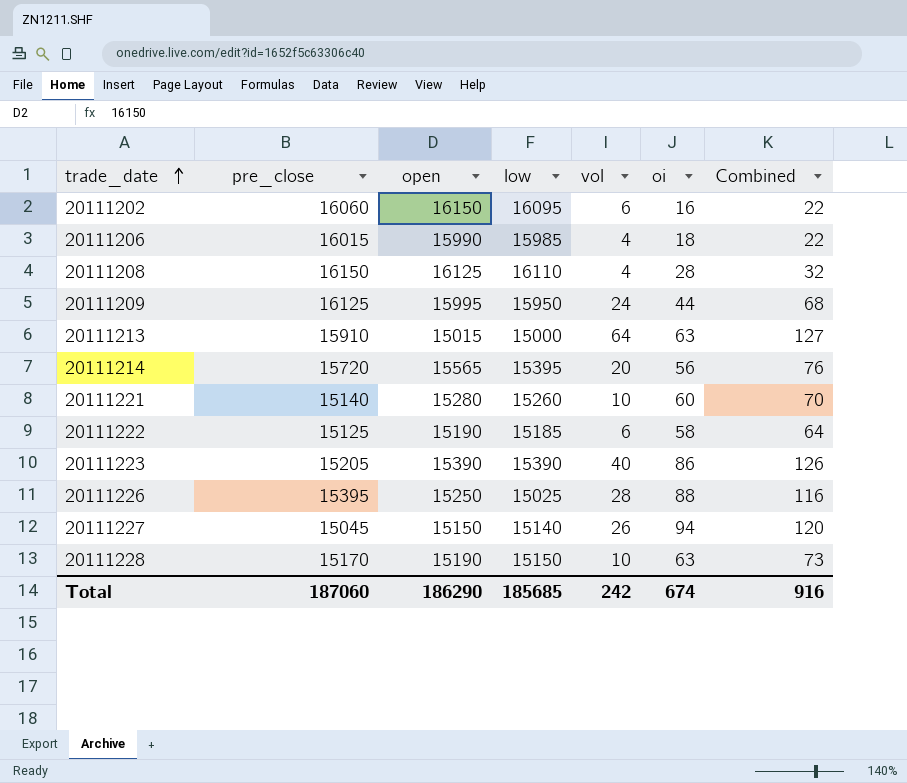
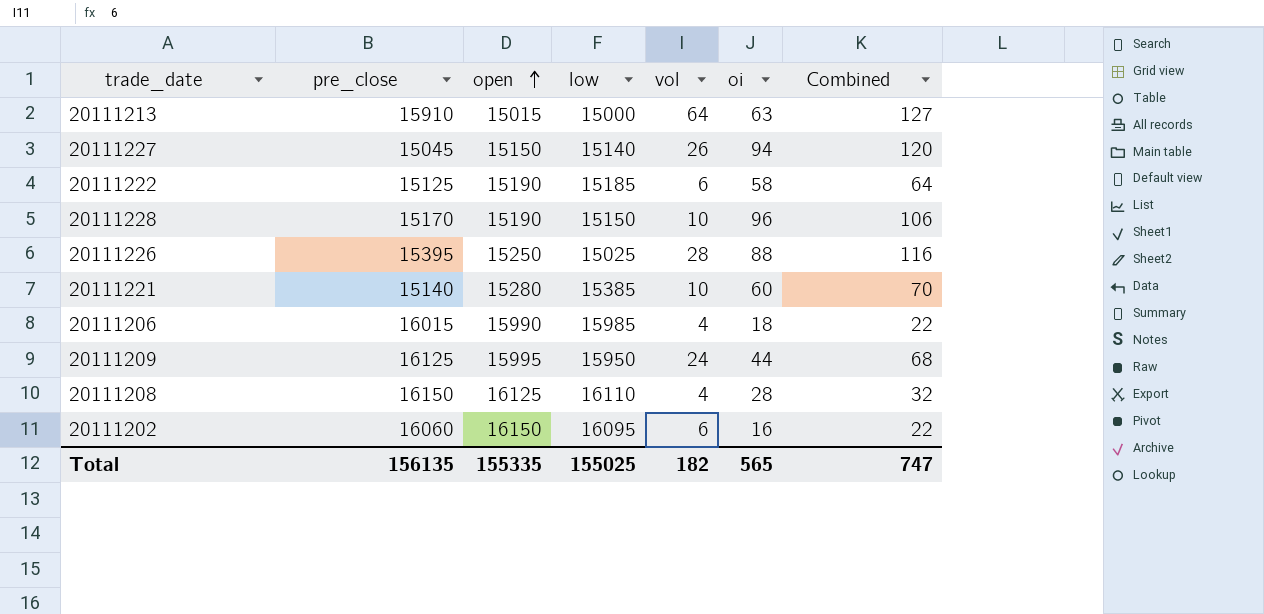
row order: trade_date ascending -> open ascending
row 20111214: 15720 | 15565 | 15395 | 20 | 56 | 76 -> none
row 20111223: 15205 | 15390 | 15390 | 40 | 86 | 126 -> none
20111228 | oi: 63 -> 96
20111228 | Combined: 73 -> 106
20111221 | low: 15260 -> 15385
Total | pre_close: 187060 -> 156135
Total | open: 186290 -> 155335
Total | low: 185685 -> 155025
Total | vol: 242 -> 182
Total | oi: 674 -> 565
Total | Combined: 916 -> 747

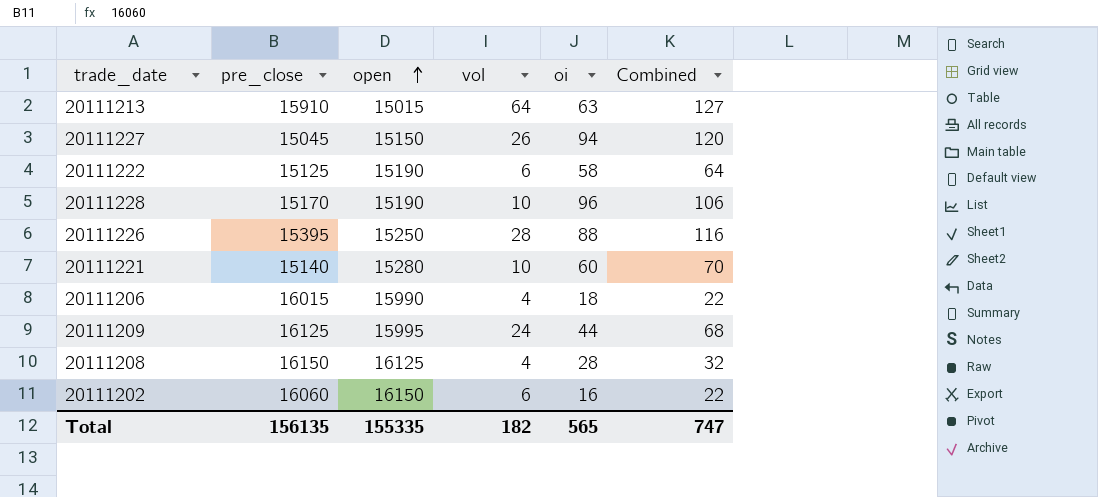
column low | position: 4 -> none

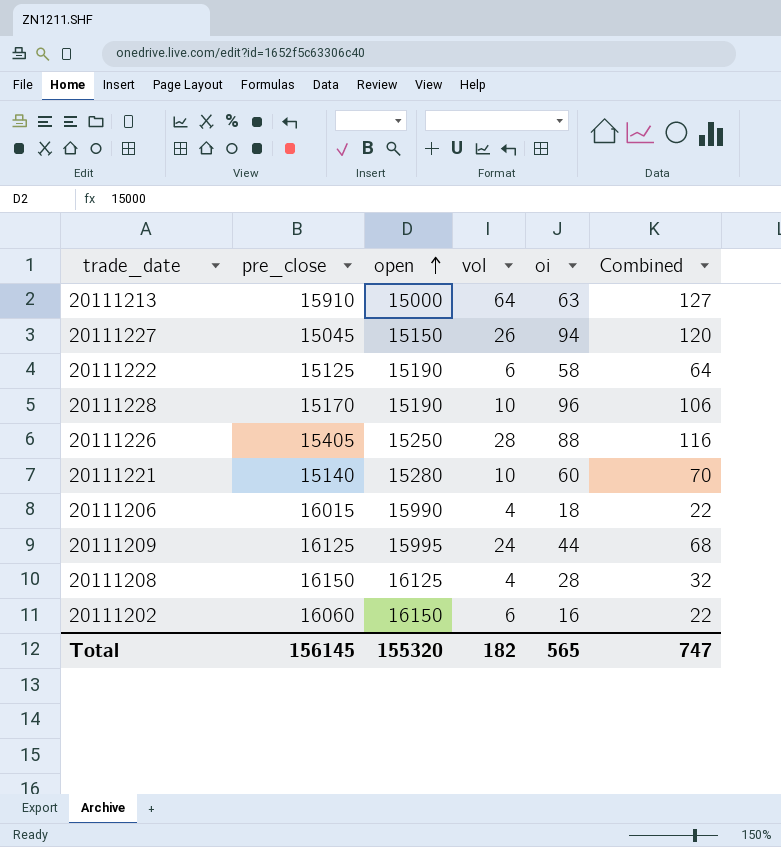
20111213 | open: 15015 -> 15000
20111226 | pre_close: 15395 -> 15405
Total | pre_close: 156135 -> 156145
Total | open: 155335 -> 155320

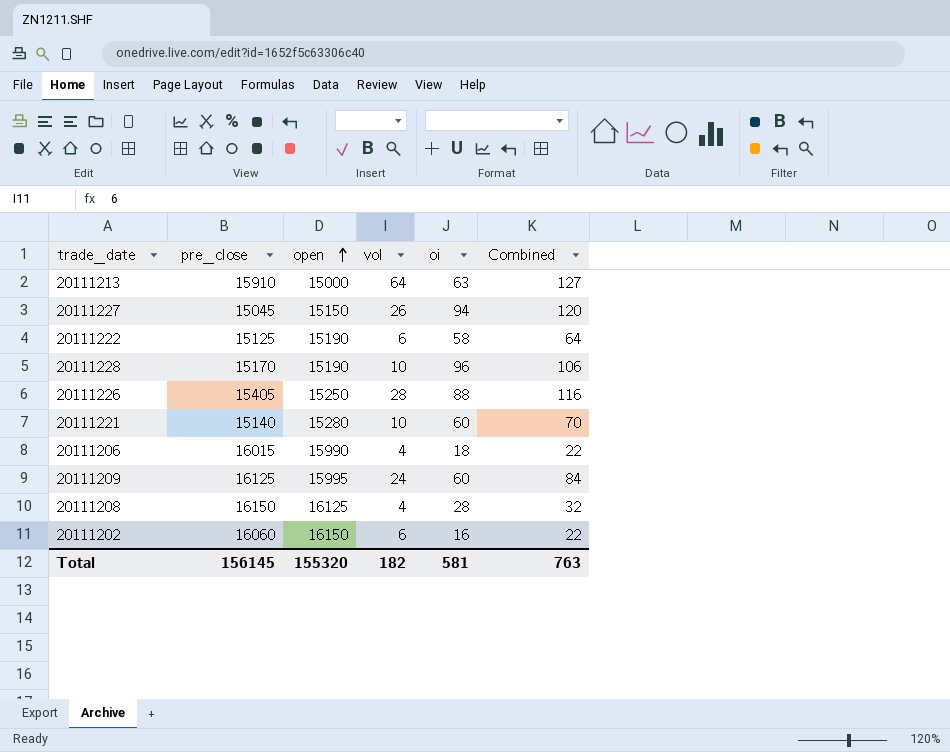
20111209 | oi: 44 -> 60
20111209 | Combined: 68 -> 84
Total | oi: 565 -> 581
Total | Combined: 747 -> 763

